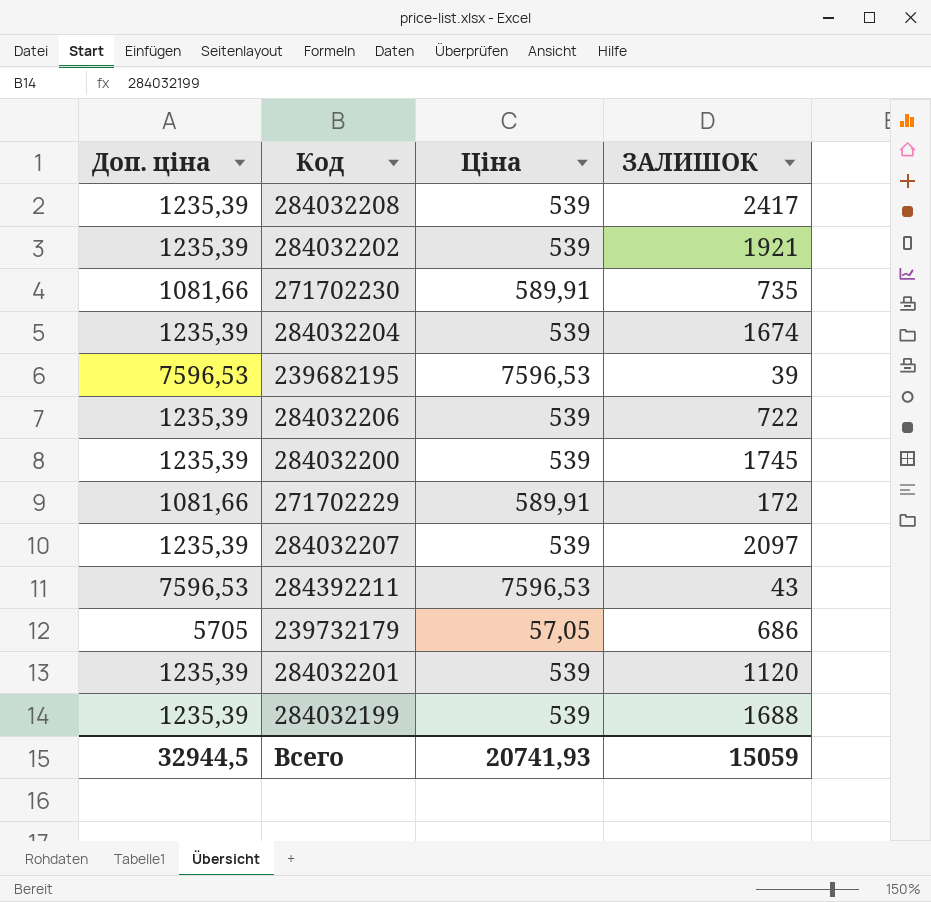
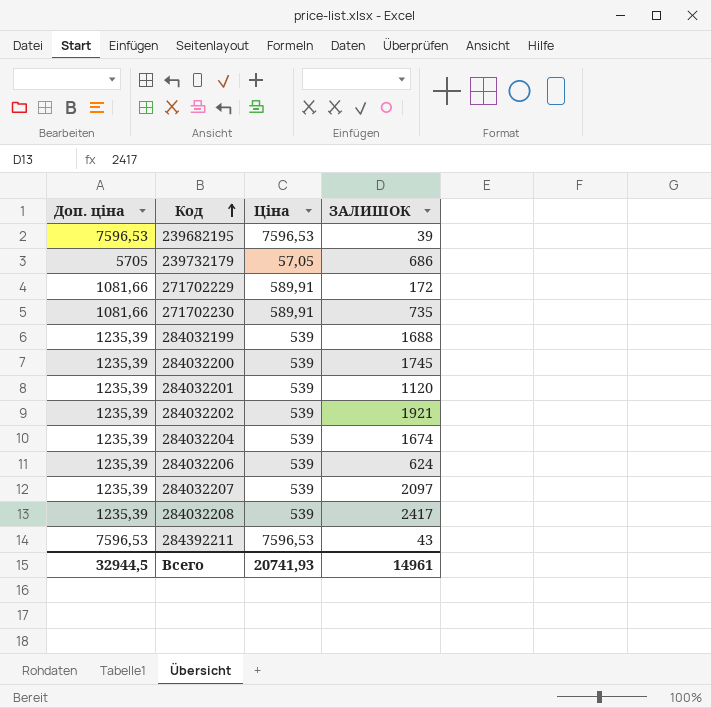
row order: none -> Код ascending
284032206 | ЗАЛИШОК: 722 -> 624
Всего | ЗАЛИШОК: 15059 -> 14961

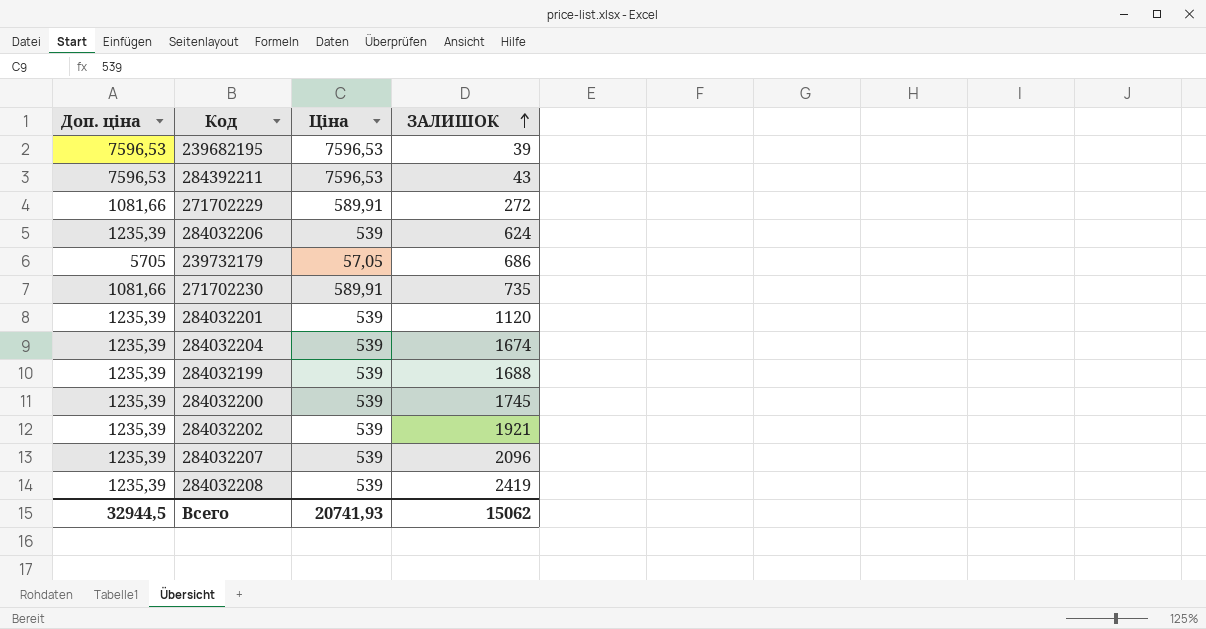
row order: Код ascending -> ЗАЛИШОК ascending
271702229 | ЗАЛИШОК: 172 -> 272
284032207 | ЗАЛИШОК: 2097 -> 2096
284032208 | ЗАЛИШОК: 2417 -> 2419
Всего | ЗАЛИШОК: 14961 -> 15062

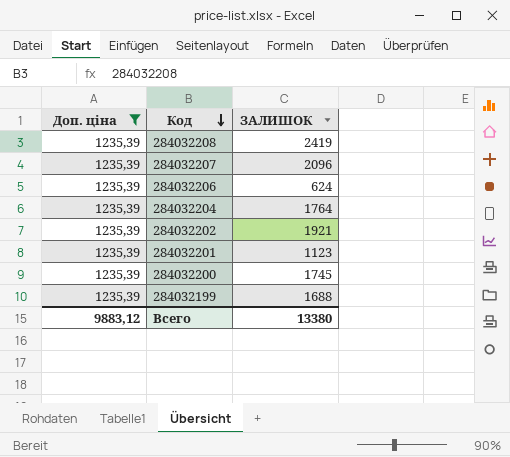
filter: none -> Доп. ціна = 1235,39
row order: ЗАЛИШОК ascending -> Код descending
column Ціна | position: 3 -> none
284032204 | ЗАЛИШОК: 1674 -> 1764
284032201 | ЗАЛИШОК: 1120 -> 1123
Всего | Доп. ціна: 32944,5 -> 9883,12
Всего | ЗАЛИШОК: 15062 -> 13380

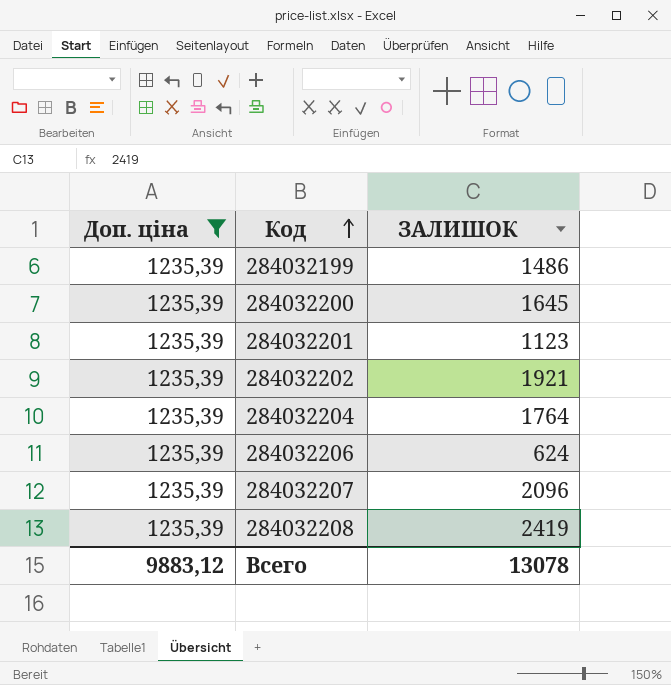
row order: Код descending -> Код ascending
284032199 | ЗАЛИШОК: 1688 -> 1486
284032200 | ЗАЛИШОК: 1745 -> 1645
Всего | ЗАЛИШОК: 13380 -> 13078

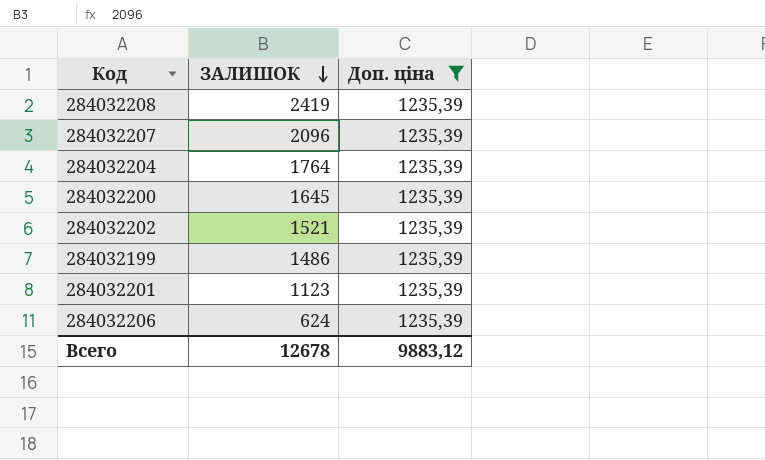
row order: Код ascending -> ЗАЛИШОК descending
column Доп. ціна | position: 1 -> 3
284032202 | ЗАЛИШОК: 1921 -> 1521
Всего | ЗАЛИШОК: 13078 -> 12678

